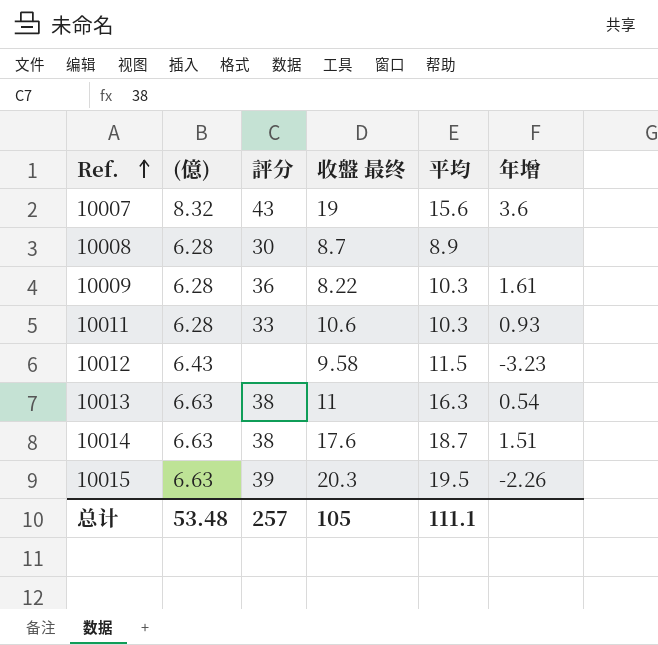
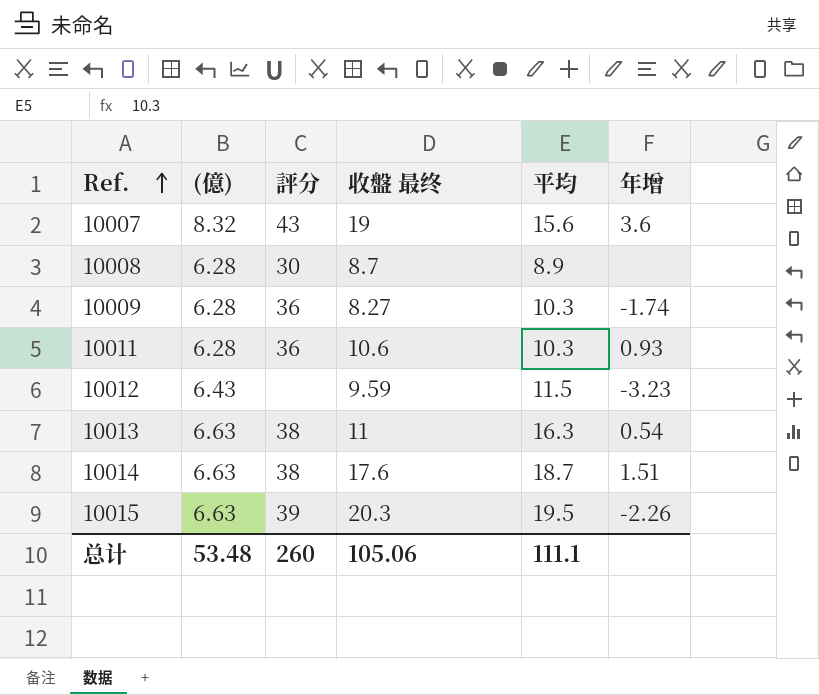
10009 | 收盤 最终: 8.22 -> 8.27
10009 | 年增: 1.61 -> -1.74
10011 | 評分: 33 -> 36
10012 | 收盤 最终: 9.58 -> 9.59
总计 | 評分: 257 -> 260
总计 | 收盤 最终: 105 -> 105.06

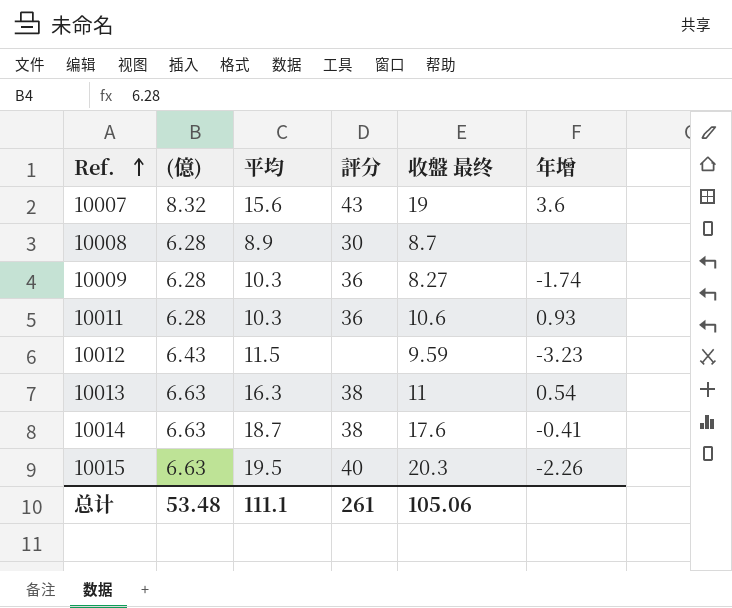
column 平均 | position: 5 -> 3
10014 | 年增: 1.51 -> -0.41
10015 | 評分: 39 -> 40
总计 | 評分: 260 -> 261

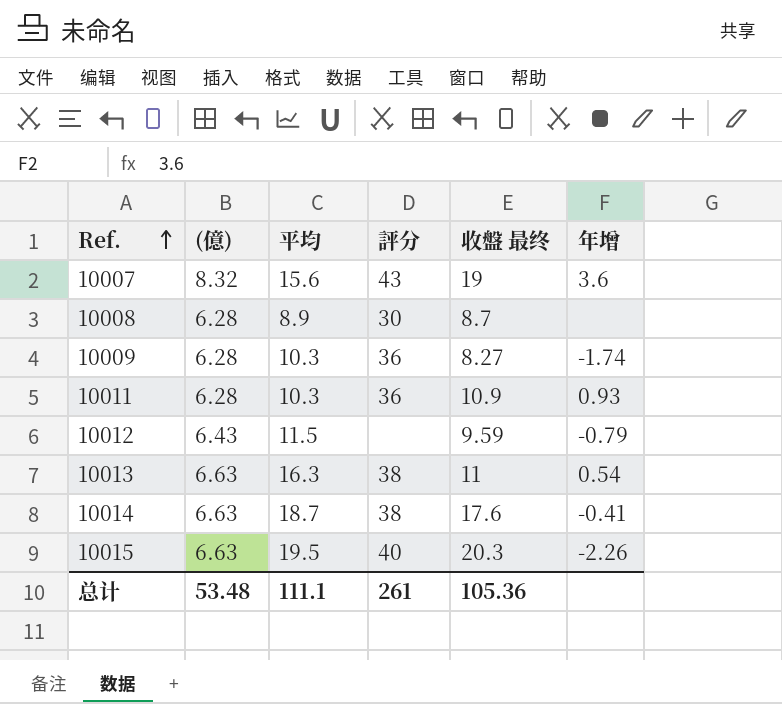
10011 | 收盤 最终: 10.6 -> 10.9
10012 | 年增: -3.23 -> -0.79
总计 | 收盤 最终: 105.06 -> 105.36

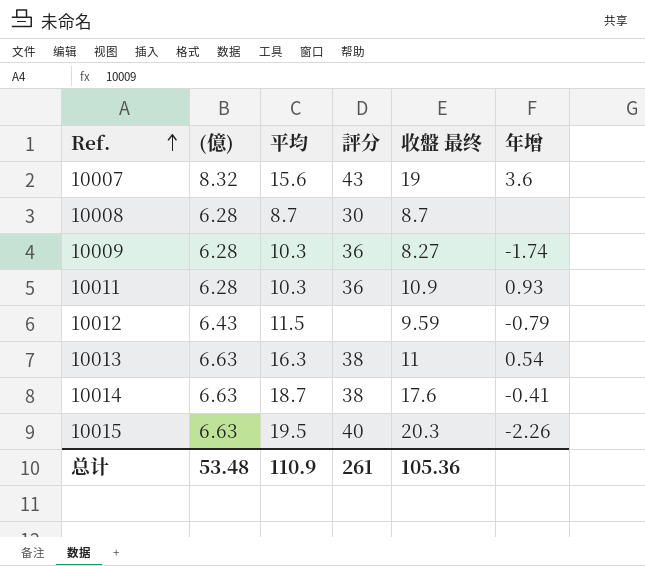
10008 | 平均: 8.9 -> 8.7
总计 | 平均: 111.1 -> 110.9

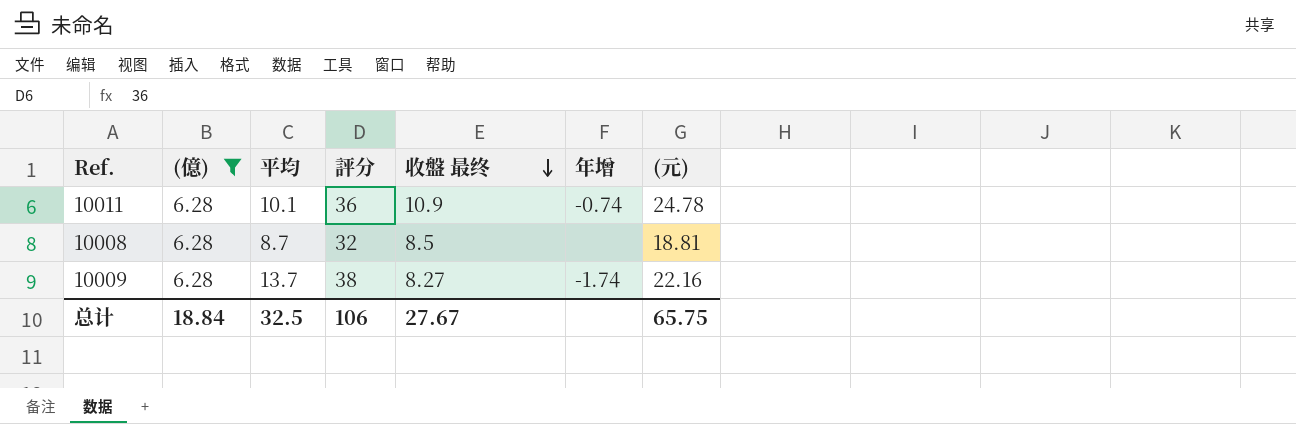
filter: none -> (億) = 6.28
row order: Ref. ascending -> 收盤 最终 descending
column (元) | position: none -> 7
10011 | 平均: 10.3 -> 10.1
10011 | 年增: 0.93 -> -0.74
10008 | 評分: 30 -> 32
10008 | 收盤 最终: 8.7 -> 8.5
10009 | 平均: 10.3 -> 13.7
10009 | 評分: 36 -> 38
总计 | (億): 53.48 -> 18.84
总计 | 平均: 110.9 -> 32.5
总计 | 評分: 261 -> 106
总计 | 收盤 最终: 105.36 -> 27.67

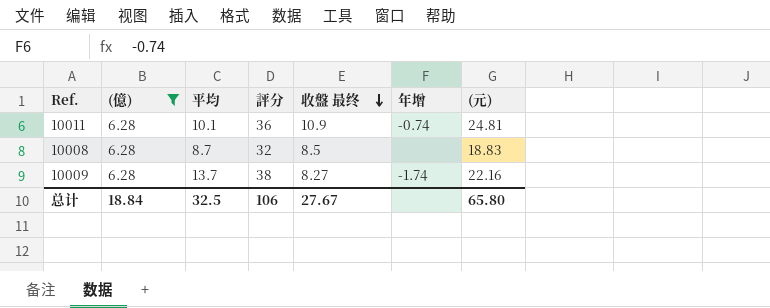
10011 | (元): 24.78 -> 24.81
10008 | (元): 18.81 -> 18.83
总计 | (元): 65.75 -> 65.80

